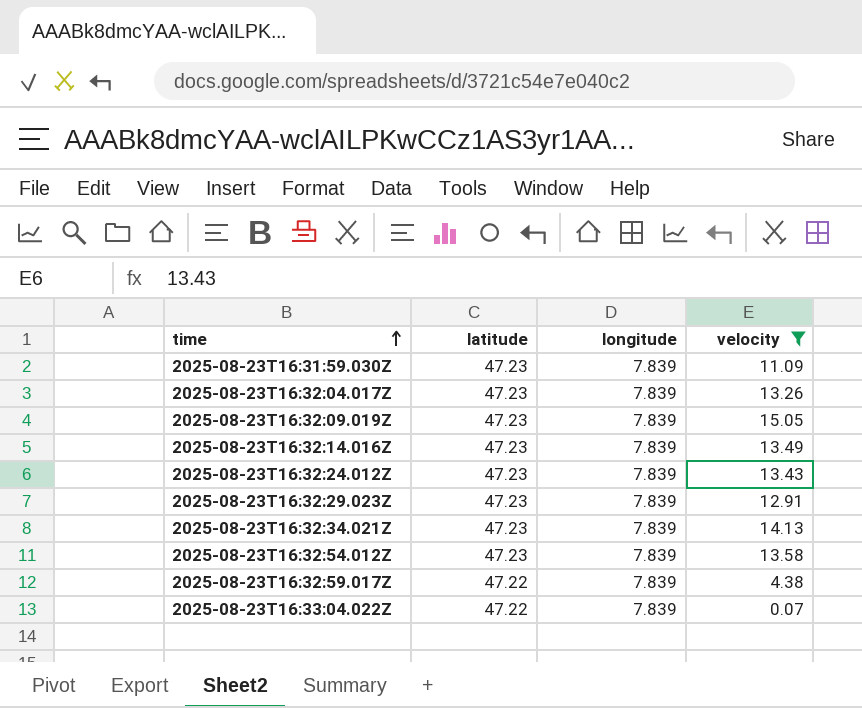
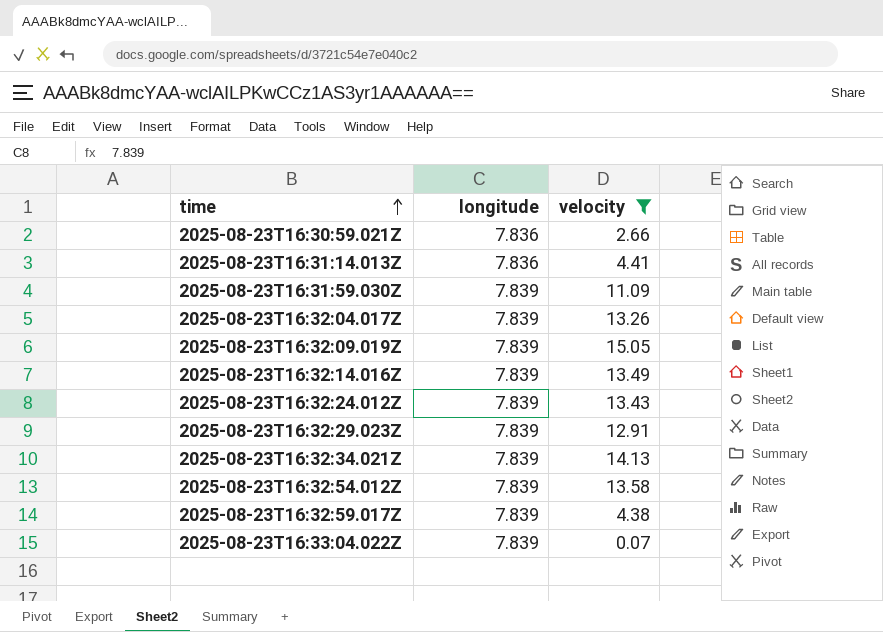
column latitude | position: 2 -> none
row 2025-08-23T16:30:59.021Z: none -> 7.836 | 2.66
row 2025-08-23T16:31:14.013Z: none -> 7.836 | 4.41

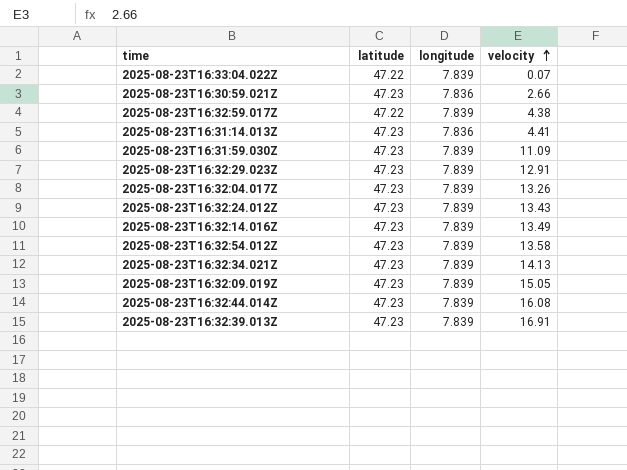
filter: velocity <= 15.05 -> none
row order: time ascending -> velocity ascending
column latitude | position: none -> 2

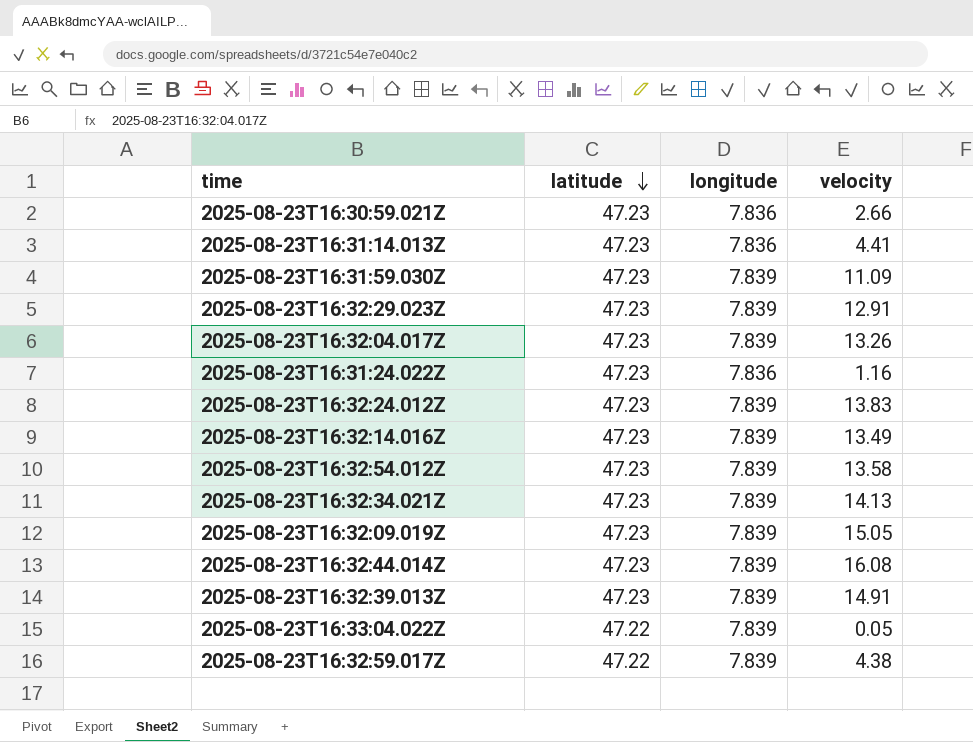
row order: velocity ascending -> latitude descending
row 2025-08-23T16:31:24.022Z: none -> 47.23 | 7.836 | 1.16
2025-08-23T16:32:24.012Z | velocity: 13.43 -> 13.83
2025-08-23T16:32:39.013Z | velocity: 16.91 -> 14.91
2025-08-23T16:33:04.022Z | velocity: 0.07 -> 0.05

